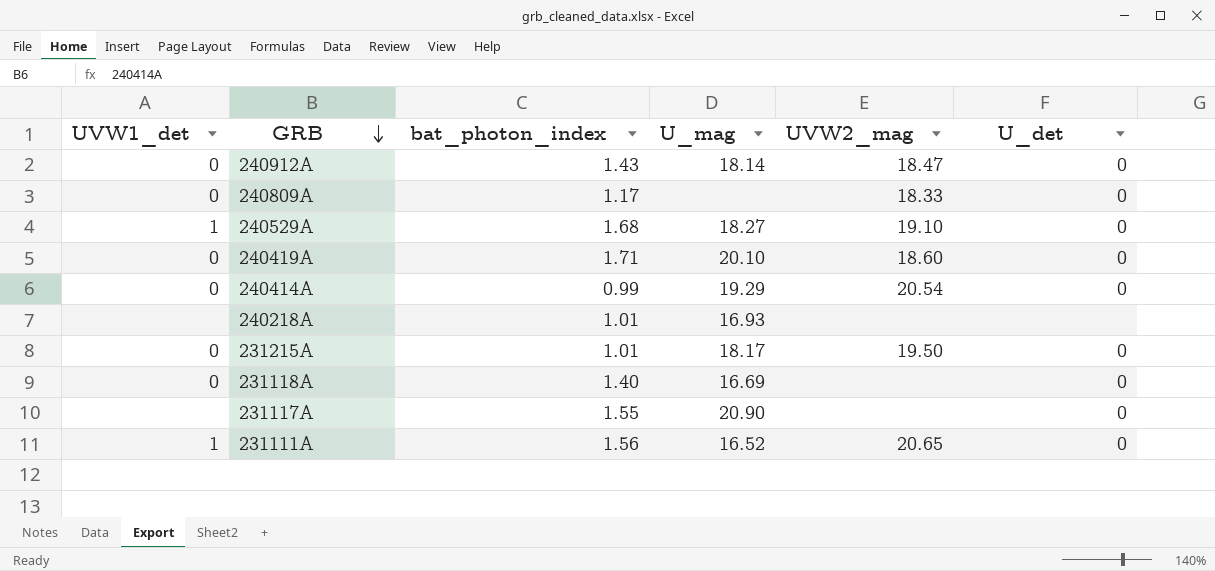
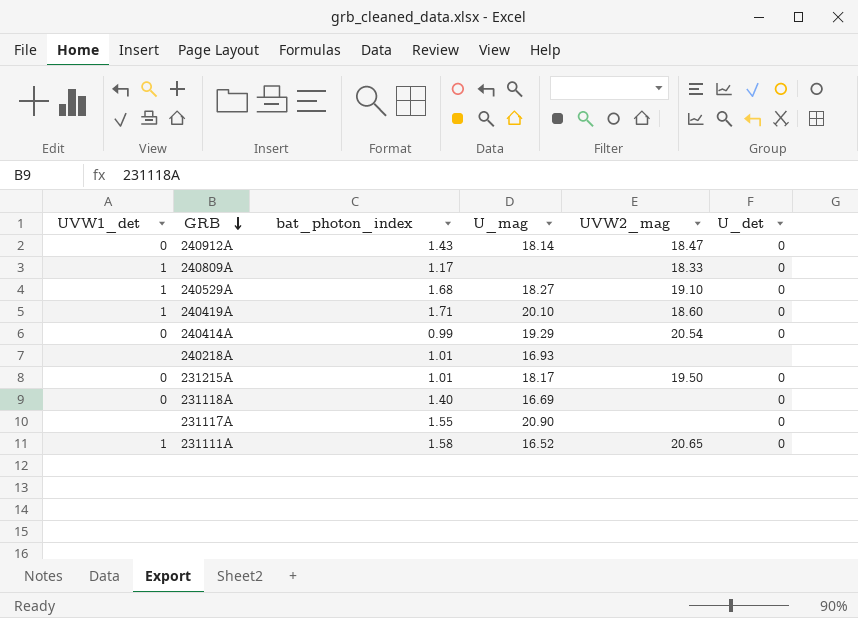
240809A | UVW1_det: 0 -> 1
240419A | UVW1_det: 0 -> 1
231111A | bat_photon_index: 1.56 -> 1.58

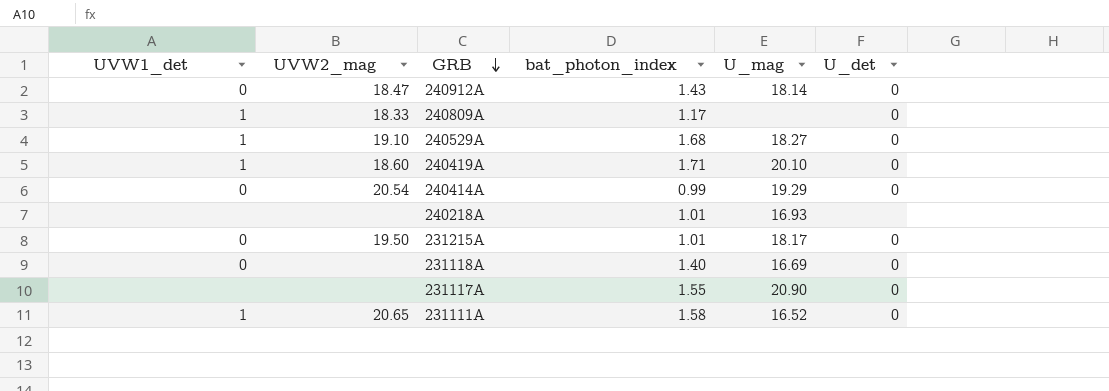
column UVW2_mag | position: 5 -> 2

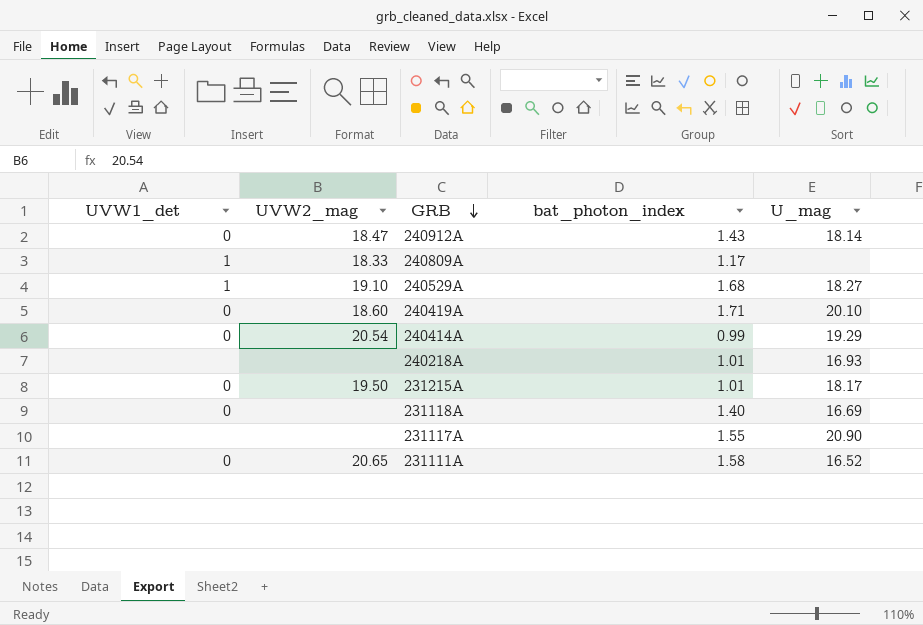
column U_det | position: 6 -> none
240419A | UVW1_det: 1 -> 0
231111A | UVW1_det: 1 -> 0

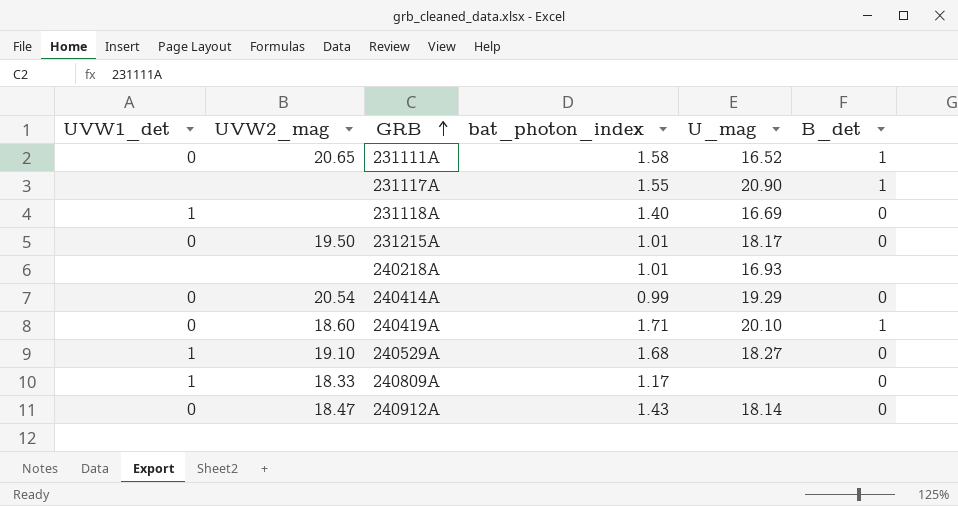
row order: GRB descending -> GRB ascending
column B_det | position: none -> 6
231118A | UVW1_det: 0 -> 1

